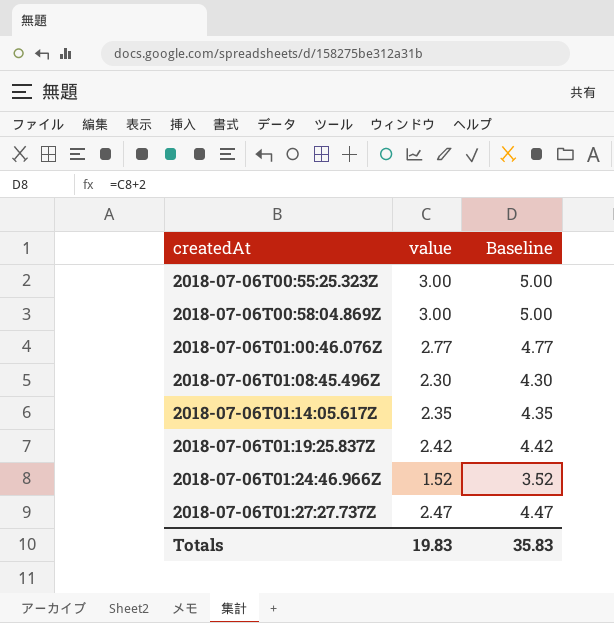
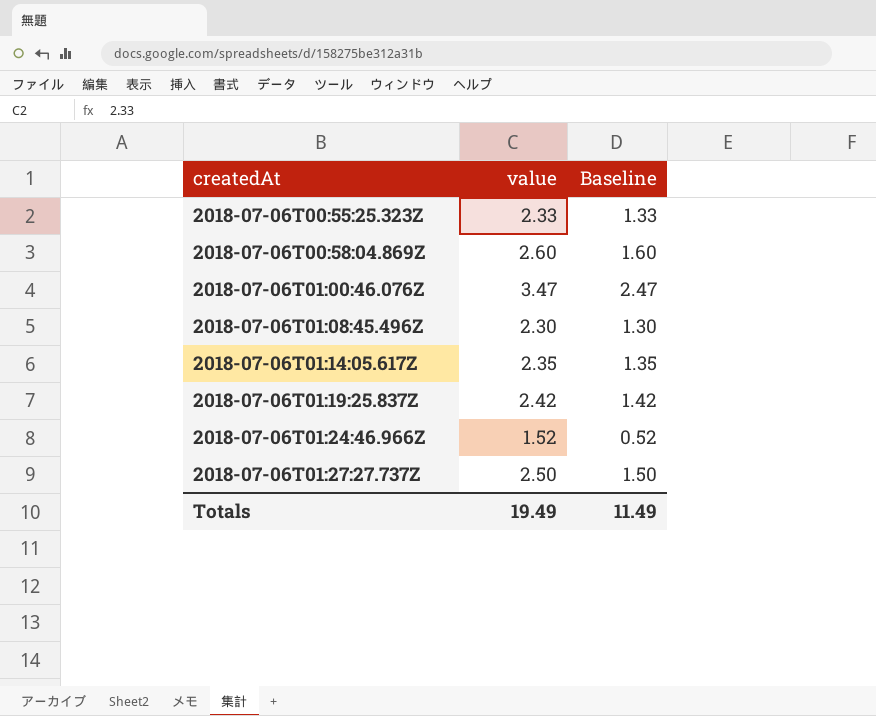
column Baseline | formula: [value] + 2 -> [value] - 1
2018-07-06T00:55:25.323Z | value: 3.00 -> 2.33
2018-07-06T00:58:04.869Z | value: 3.00 -> 2.60
2018-07-06T01:00:46.076Z | value: 2.77 -> 3.47
2018-07-06T01:27:27.737Z | value: 2.47 -> 2.50
Totals | value: 19.83 -> 19.49
Totals | Baseline: 35.83 -> 11.49

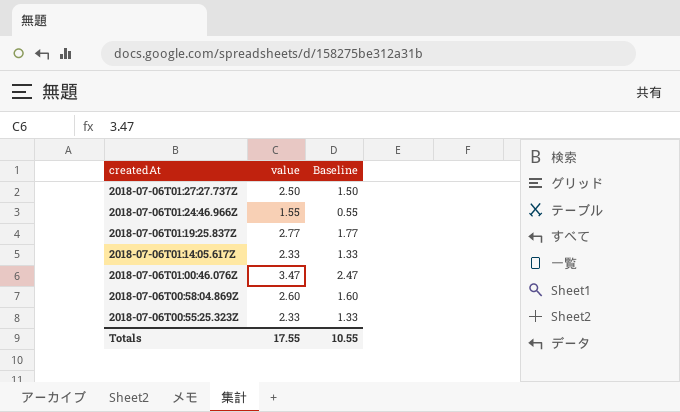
row order: createdAt ascending -> createdAt descending
row 2018-07-06T01:08:45.496Z: 2.30 | 1.30 -> none
2018-07-06T01:24:46.966Z | value: 1.52 -> 1.55
2018-07-06T01:24:46.966Z | Baseline: 0.52 -> 0.55
2018-07-06T01:19:25.837Z | value: 2.42 -> 2.77
2018-07-06T01:19:25.837Z | Baseline: 1.42 -> 1.77
2018-07-06T01:14:05.617Z | value: 2.35 -> 2.33
2018-07-06T01:14:05.617Z | Baseline: 1.35 -> 1.33
Totals | value: 19.49 -> 17.55
Totals | Baseline: 11.49 -> 10.55

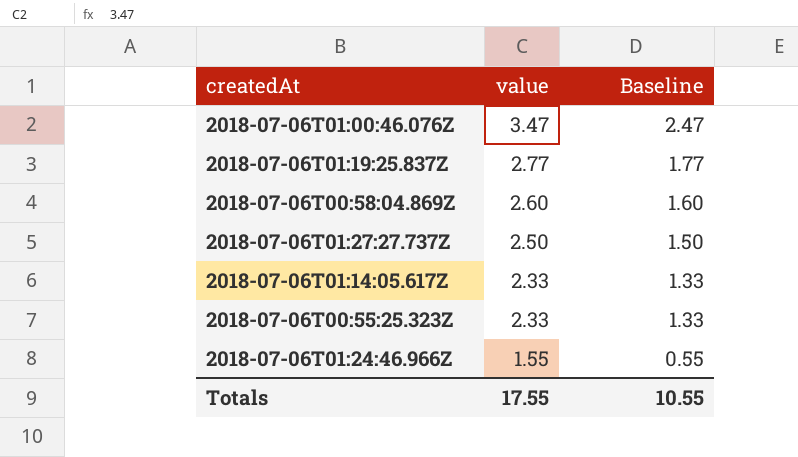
row order: createdAt descending -> value descending

